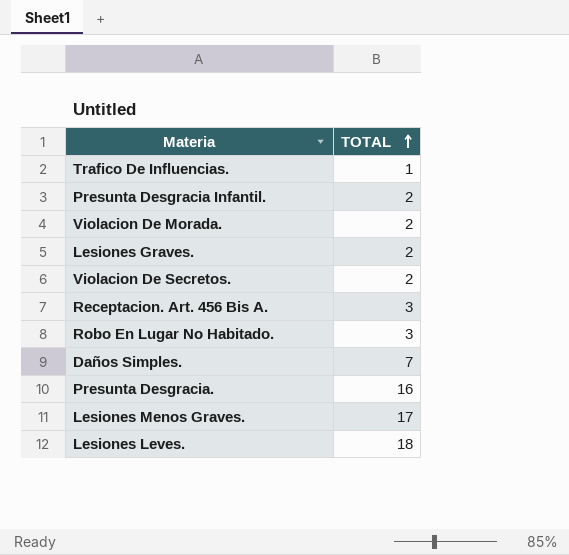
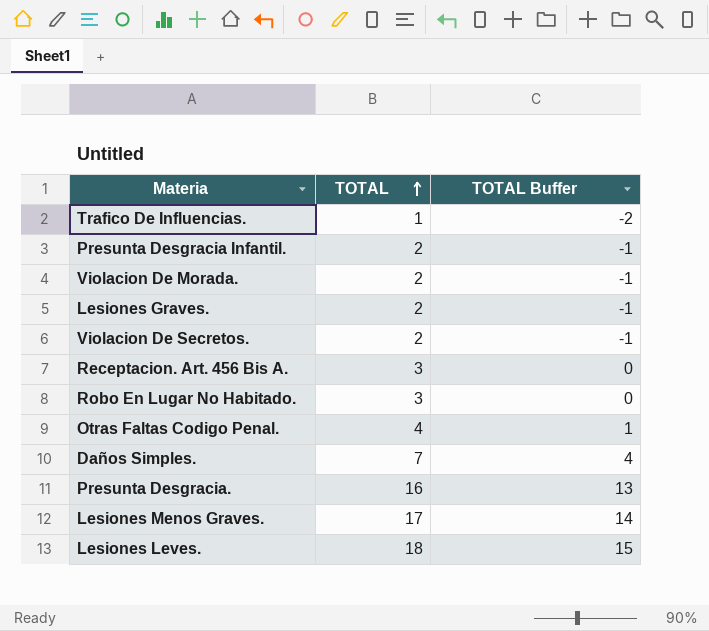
column TOTAL Buffer | formula: none -> [TOTAL] - 3
row Otras Faltas Codigo Penal.: none -> 4 | 1

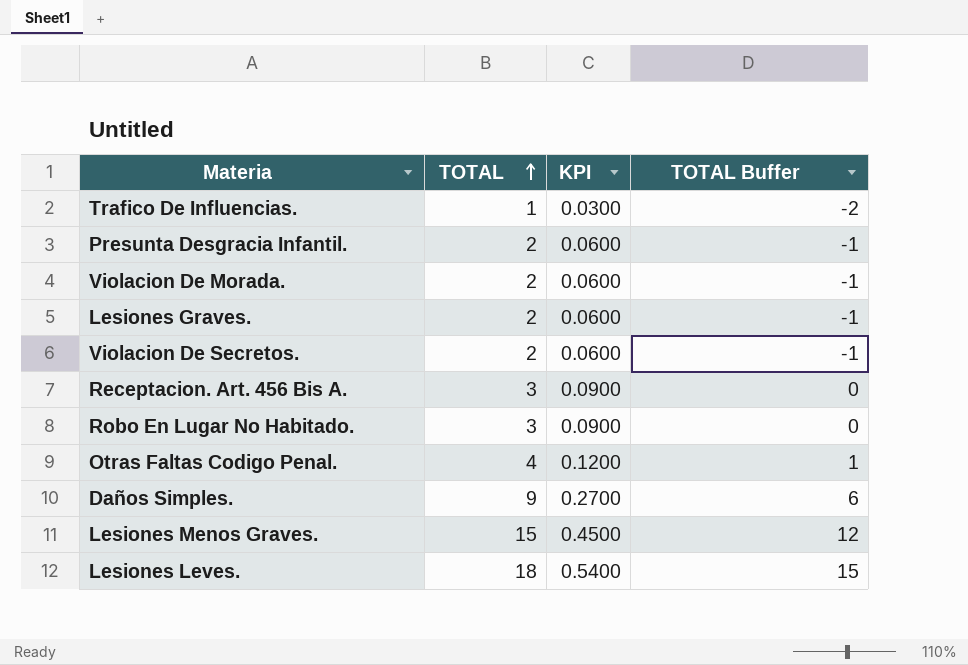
column KPI | formula: none -> [TOTAL] * 0.03
row Presunta Desgracia.: 16 | 13 -> none
Daños Simples. | TOTAL: 7 -> 9
Daños Simples. | TOTAL Buffer: 4 -> 6
Lesiones Menos Graves. | TOTAL: 17 -> 15
Lesiones Menos Graves. | TOTAL Buffer: 14 -> 12

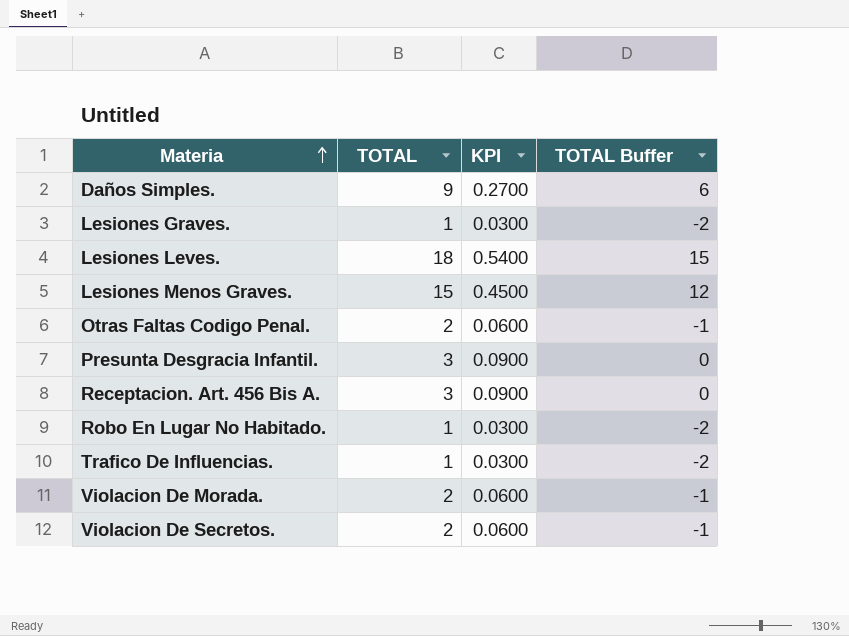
row order: TOTAL ascending -> Materia ascending
Lesiones Graves. | TOTAL: 2 -> 1
Lesiones Graves. | KPI: 0.0600 -> 0.0300
Lesiones Graves. | TOTAL Buffer: -1 -> -2
Otras Faltas Codigo Penal. | TOTAL: 4 -> 2
Otras Faltas Codigo Penal. | KPI: 0.1200 -> 0.0600
Otras Faltas Codigo Penal. | TOTAL Buffer: 1 -> -1
Presunta Desgracia Infantil. | TOTAL: 2 -> 3
Presunta Desgracia Infantil. | KPI: 0.0600 -> 0.0900
Presunta Desgracia Infantil. | TOTAL Buffer: -1 -> 0
Robo En Lugar No Habitado. | TOTAL: 3 -> 1
Robo En Lugar No Habitado. | KPI: 0.0900 -> 0.0300
Robo En Lugar No Habitado. | TOTAL Buffer: 0 -> -2

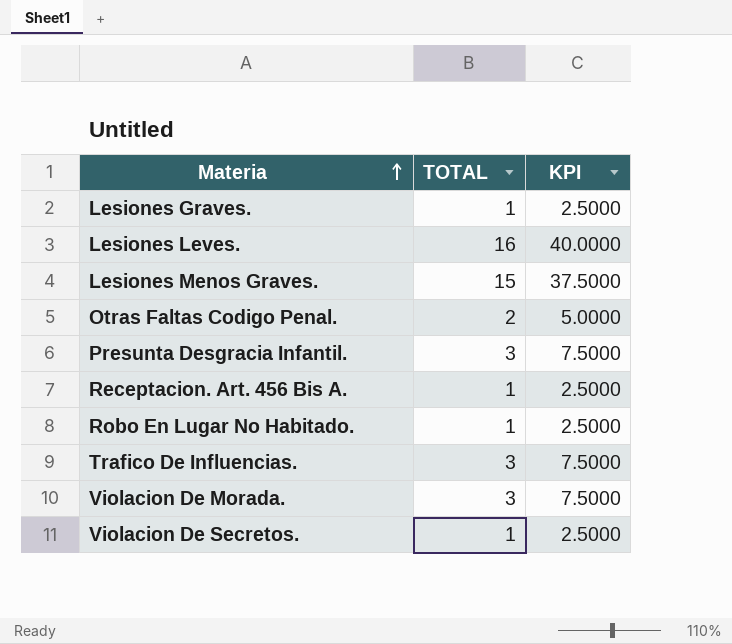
column TOTAL Buffer | formula: [TOTAL] - 3 -> none
column KPI | formula: [TOTAL] * 0.03 -> [TOTAL] * 2.5
row Daños Simples.: 9 | 0.2700 | 6 -> none
Lesiones Leves. | TOTAL: 18 -> 16
Receptacion. Art. 456 Bis A. | TOTAL: 3 -> 1
Trafico De Influencias. | TOTAL: 1 -> 3
Violacion De Morada. | TOTAL: 2 -> 3
Violacion De Secretos. | TOTAL: 2 -> 1

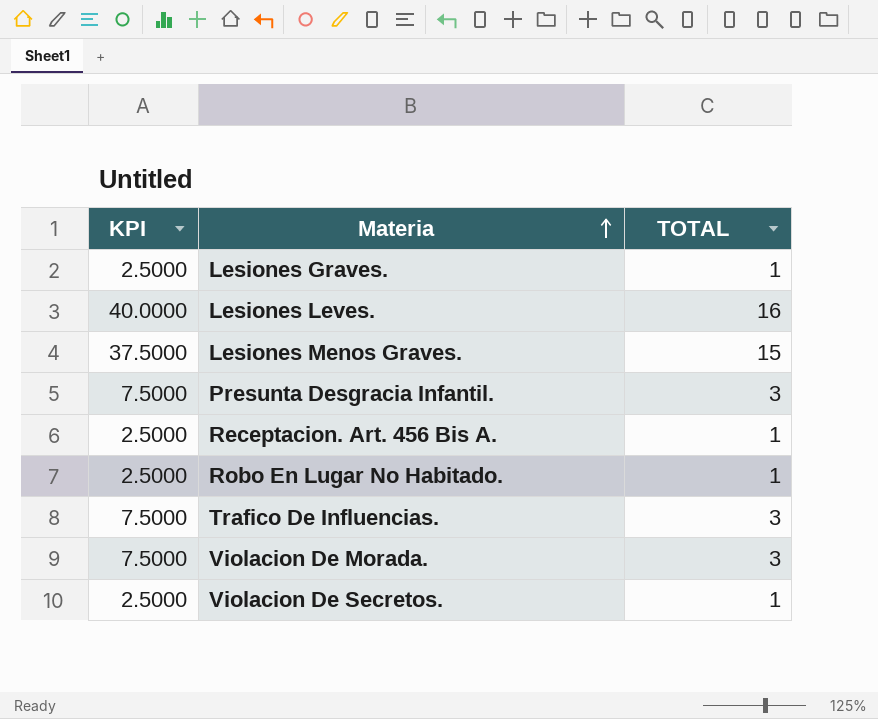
column KPI | position: 3 -> 1
row Otras Faltas Codigo Penal.: 2 | 5.0000 -> none

